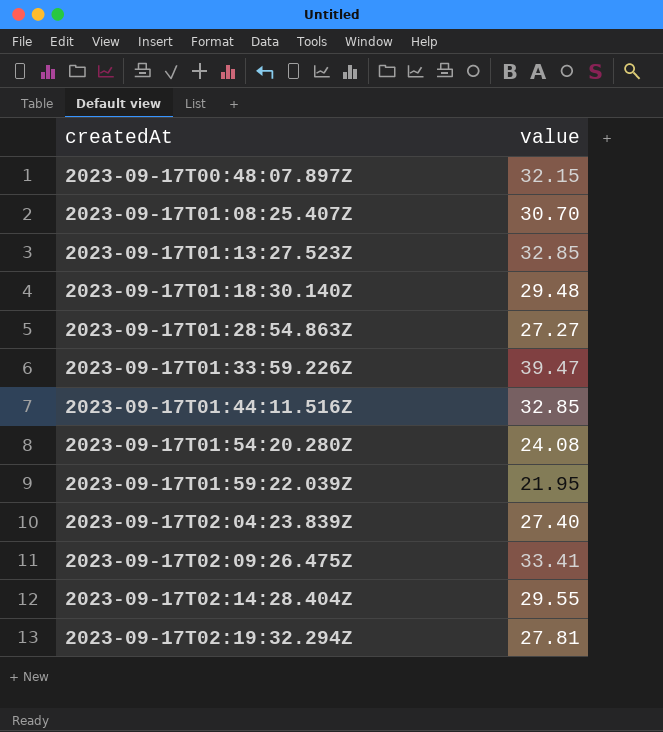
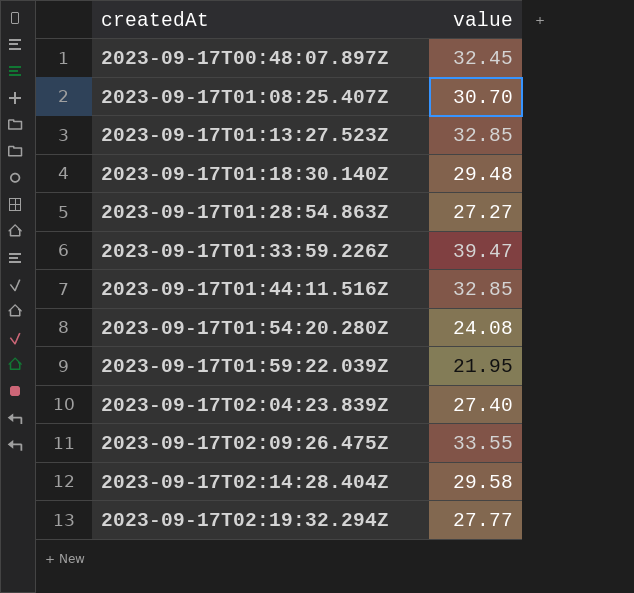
2023-09-17T00:48:07.897Z | value: 32.15 -> 32.45
2023-09-17T02:09:26.475Z | value: 33.41 -> 33.55
2023-09-17T02:14:28.404Z | value: 29.55 -> 29.58
2023-09-17T02:19:32.294Z | value: 27.81 -> 27.77

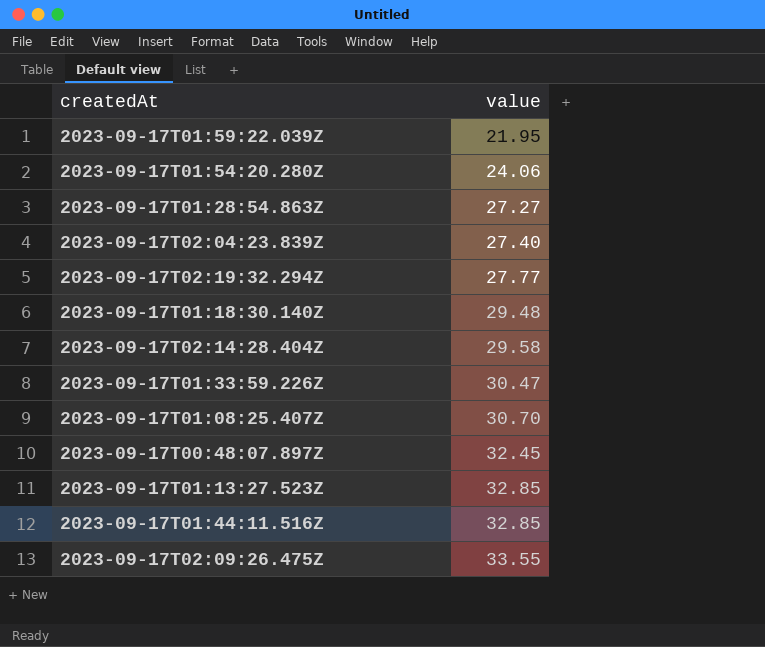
row order: createdAt ascending -> value ascending
2023-09-17T01:54:20.280Z | value: 24.08 -> 24.06
2023-09-17T01:33:59.226Z | value: 39.47 -> 30.47

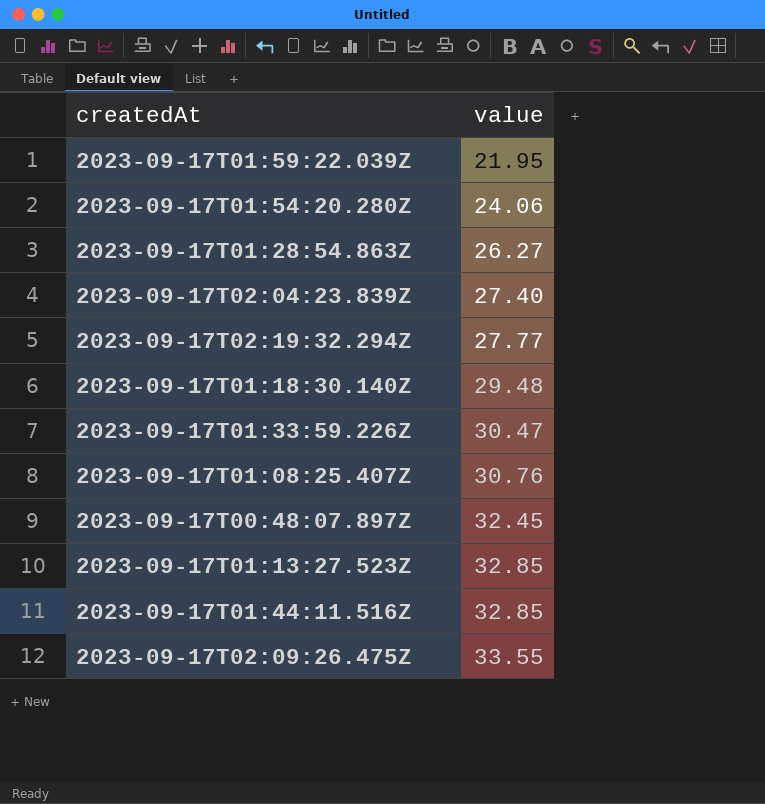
row 2023-09-17T02:14:28.404Z: 29.58 -> none
2023-09-17T01:28:54.863Z | value: 27.27 -> 26.27
2023-09-17T01:08:25.407Z | value: 30.70 -> 30.76

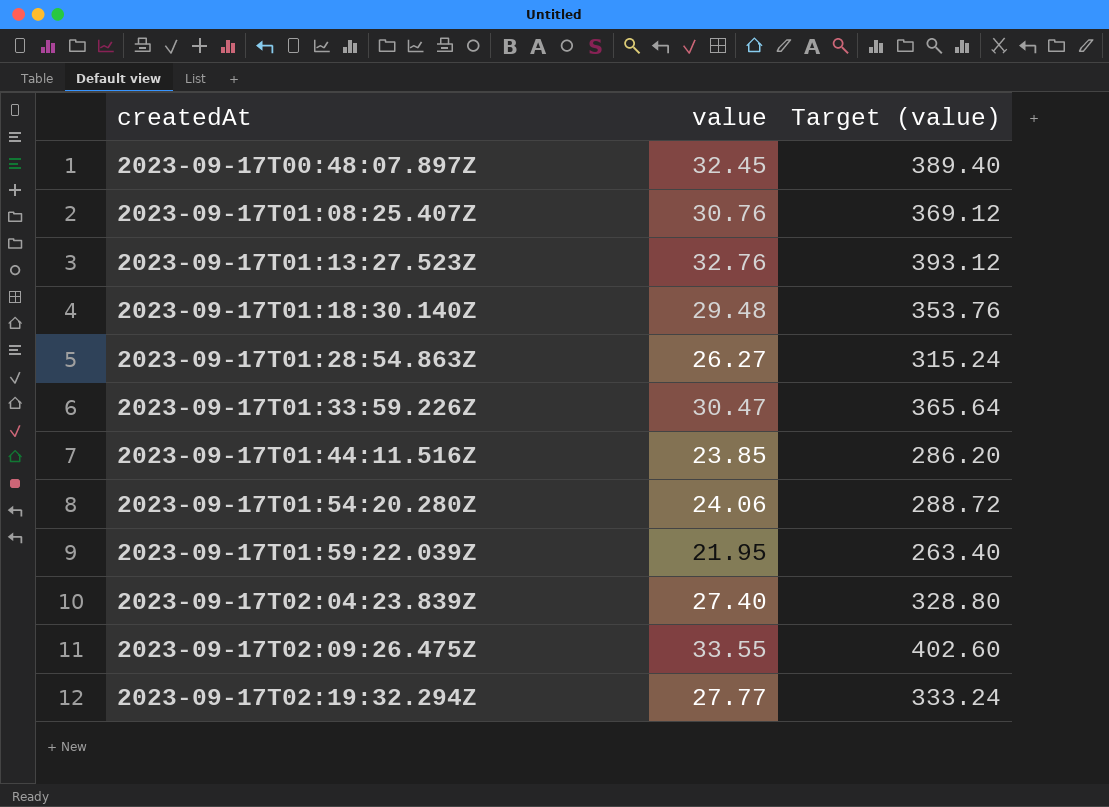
row order: value ascending -> createdAt ascending
column Target (value) | formula: none -> [value] * 12
2023-09-17T01:13:27.523Z | value: 32.85 -> 32.76
2023-09-17T01:44:11.516Z | value: 32.85 -> 23.85

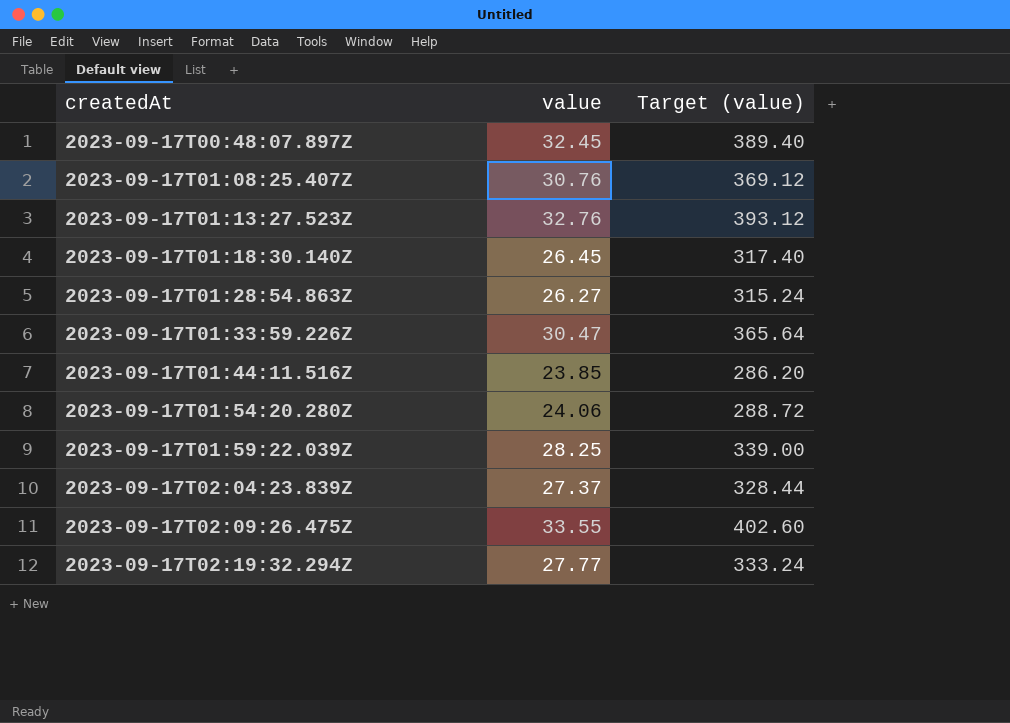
2023-09-17T01:18:30.140Z | value: 29.48 -> 26.45
2023-09-17T01:18:30.140Z | Target (value): 353.76 -> 317.40
2023-09-17T01:59:22.039Z | value: 21.95 -> 28.25
2023-09-17T01:59:22.039Z | Target (value): 263.40 -> 339.00
2023-09-17T02:04:23.839Z | value: 27.40 -> 27.37
2023-09-17T02:04:23.839Z | Target (value): 328.80 -> 328.44

